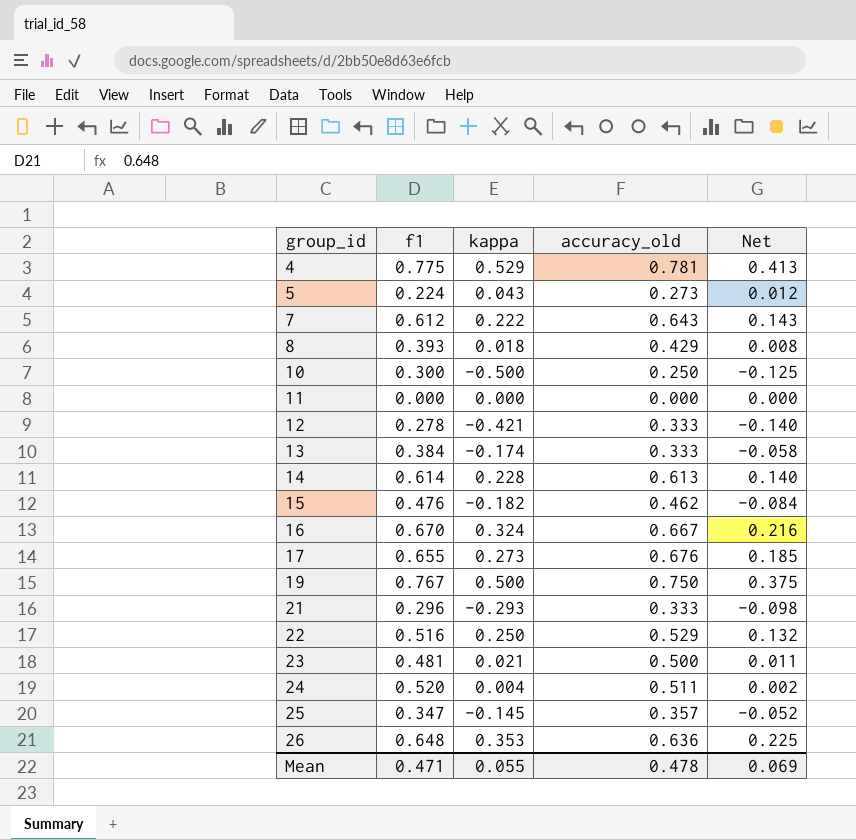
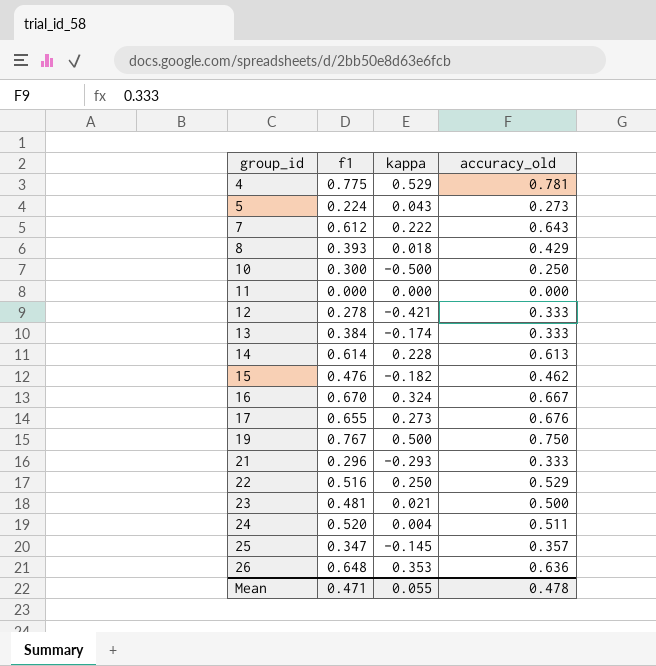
column Net | formula: [kappa] * [accuracy_old] -> none

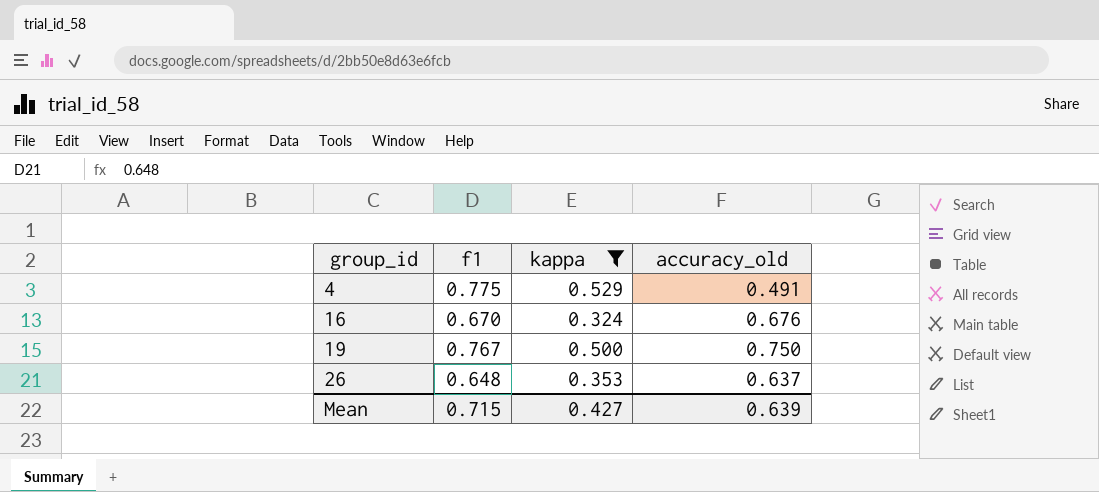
filter: none -> kappa >= 0.324
4 | accuracy_old: 0.781 -> 0.491
16 | accuracy_old: 0.667 -> 0.676
26 | accuracy_old: 0.636 -> 0.637
Mean | f1: 0.471 -> 0.715
Mean | kappa: 0.055 -> 0.427
Mean | accuracy_old: 0.478 -> 0.639

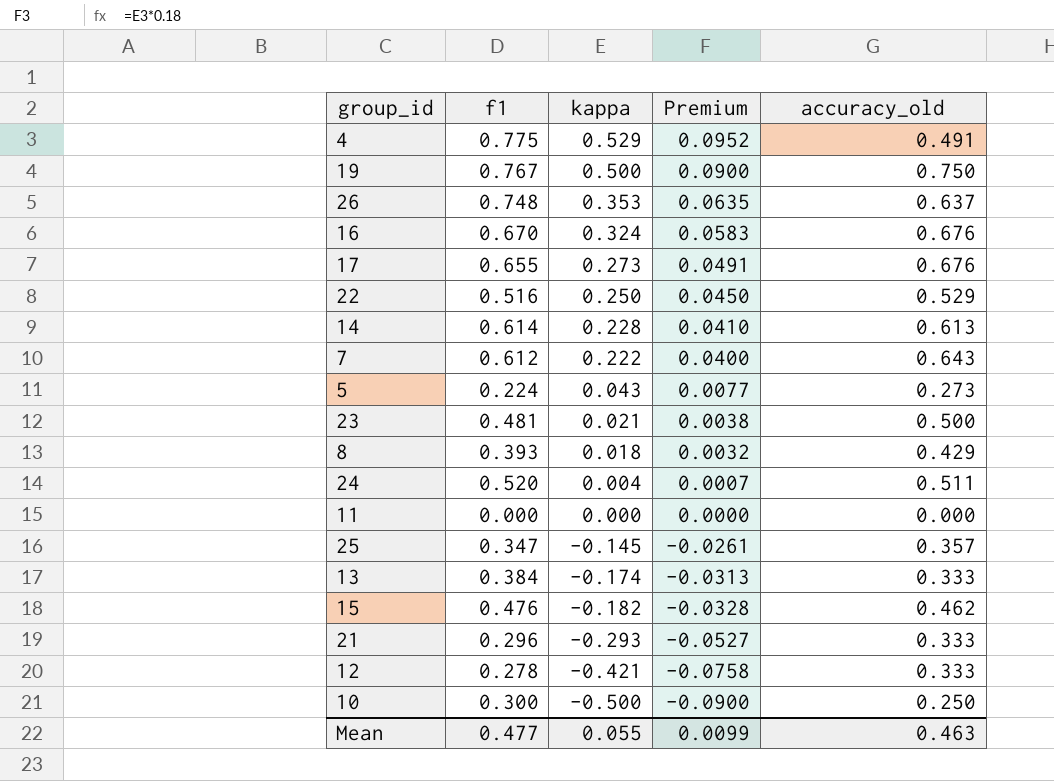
filter: kappa >= 0.324 -> none
row order: group_id ascending -> kappa descending
column Premium | formula: none -> [kappa] * 0.18
26 | f1: 0.648 -> 0.748
Mean | f1: 0.715 -> 0.477
Mean | kappa: 0.427 -> 0.055
Mean | accuracy_old: 0.639 -> 0.463

